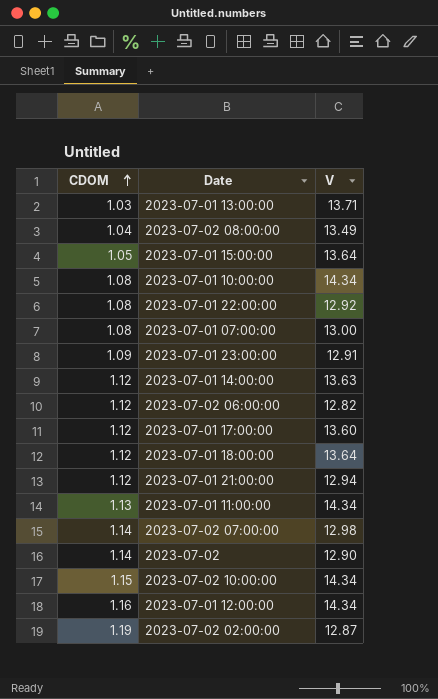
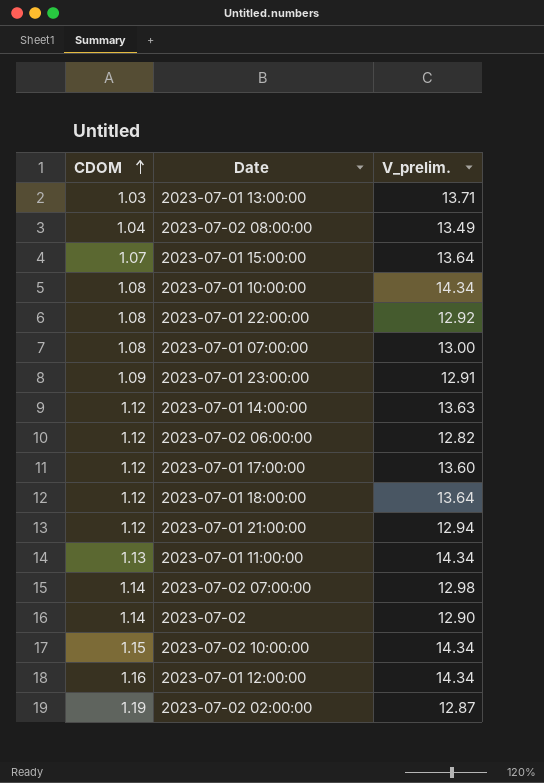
column name: V -> V_prelim.
2023-07-01 15:00:00 | CDOM: 1.05 -> 1.07

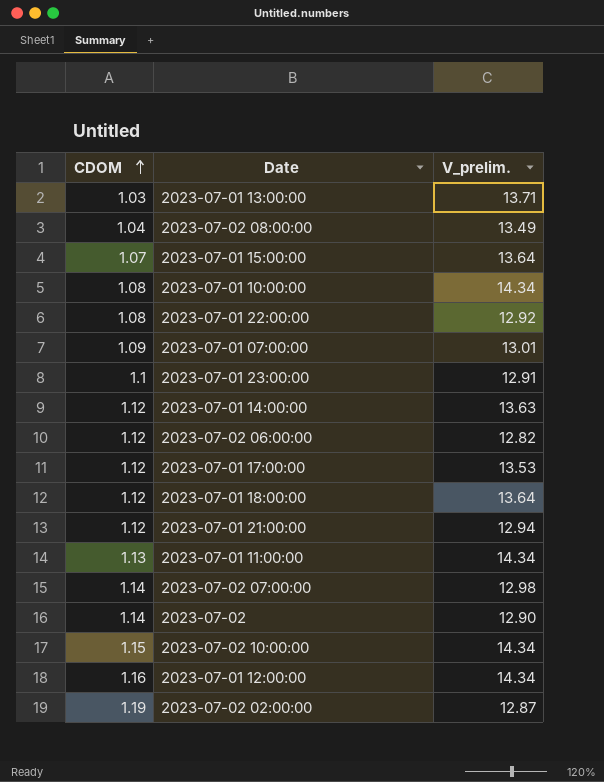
2023-07-01 07:00:00 | CDOM: 1.08 -> 1.09
2023-07-01 07:00:00 | V_prelim.: 13.00 -> 13.01
2023-07-01 23:00:00 | CDOM: 1.09 -> 1.1
2023-07-01 17:00:00 | V_prelim.: 13.60 -> 13.53

